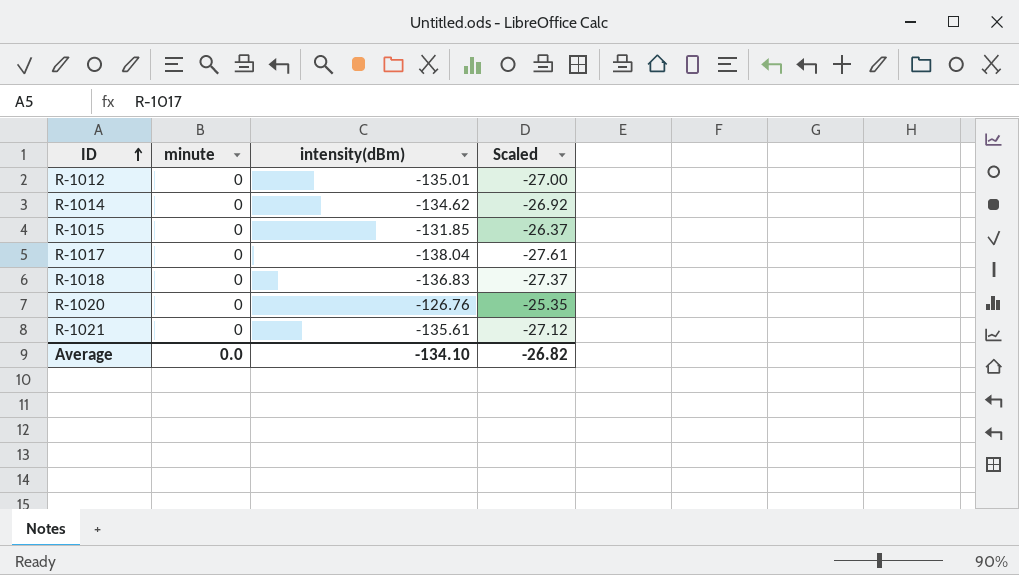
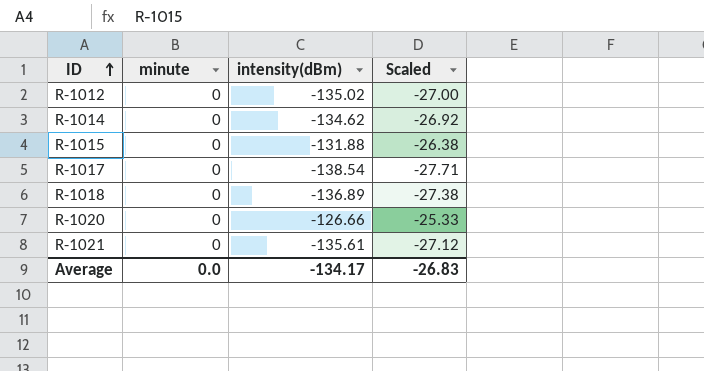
R-1012 | intensity(dBm): -135.01 -> -135.02
R-1015 | intensity(dBm): -131.85 -> -131.88
R-1015 | Scaled: -26.37 -> -26.38
R-1017 | intensity(dBm): -138.04 -> -138.54
R-1017 | Scaled: -27.61 -> -27.71
R-1018 | intensity(dBm): -136.83 -> -136.89
R-1018 | Scaled: -27.37 -> -27.38
R-1020 | intensity(dBm): -126.76 -> -126.66
R-1020 | Scaled: -25.35 -> -25.33
Average | intensity(dBm): -134.10 -> -134.17
Average | Scaled: -26.82 -> -26.83

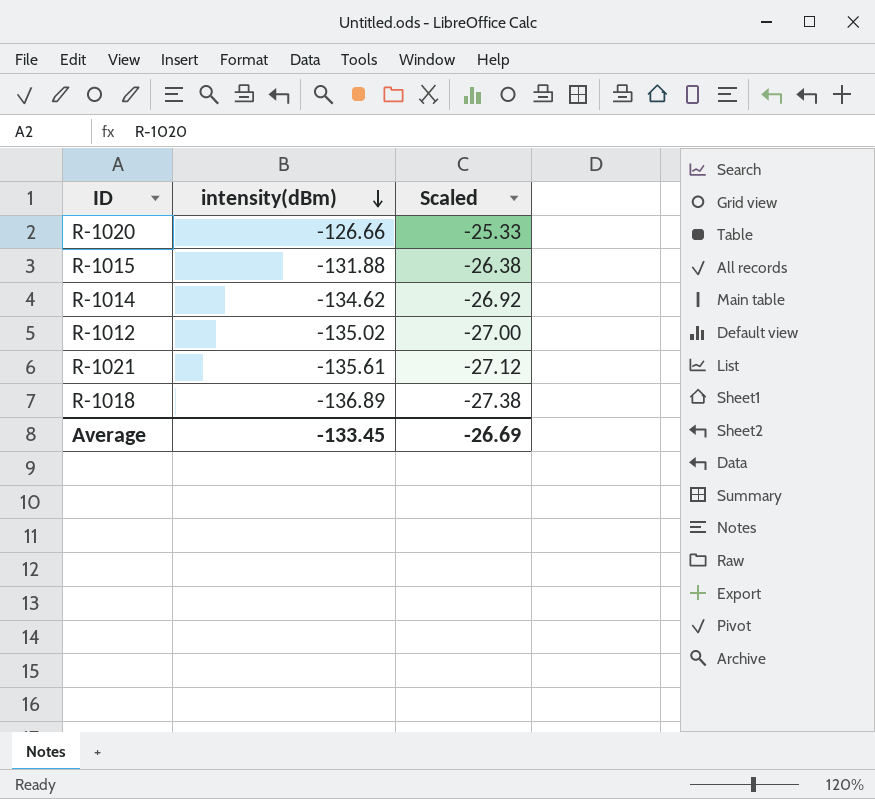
row order: ID ascending -> intensity(dBm) descending
column minute | position: 2 -> none
row R-1017: 0 | -138.54 | -27.71 -> none
Average | intensity(dBm): -134.17 -> -133.45
Average | Scaled: -26.83 -> -26.69

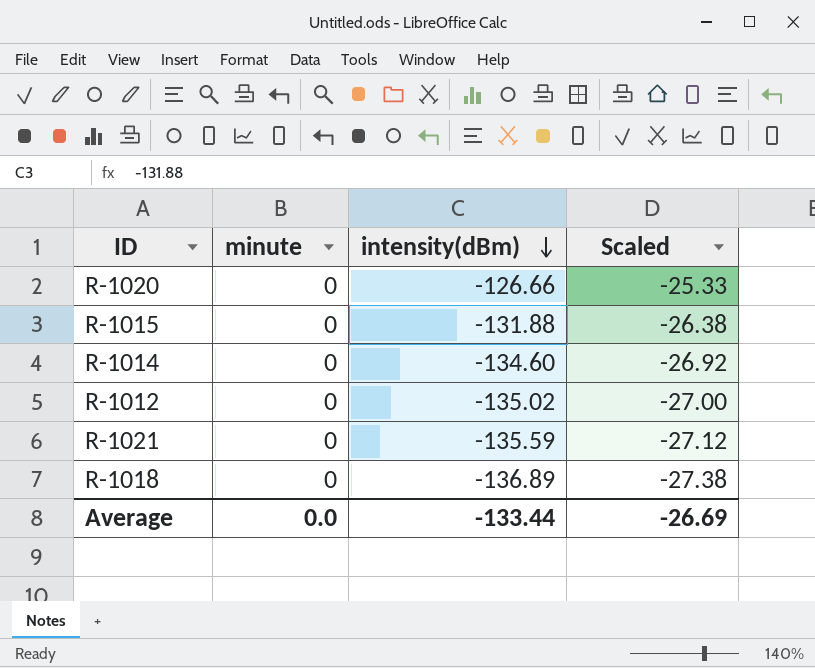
column minute | position: none -> 2
R-1014 | intensity(dBm): -134.62 -> -134.60
R-1021 | intensity(dBm): -135.61 -> -135.59
Average | intensity(dBm): -133.45 -> -133.44

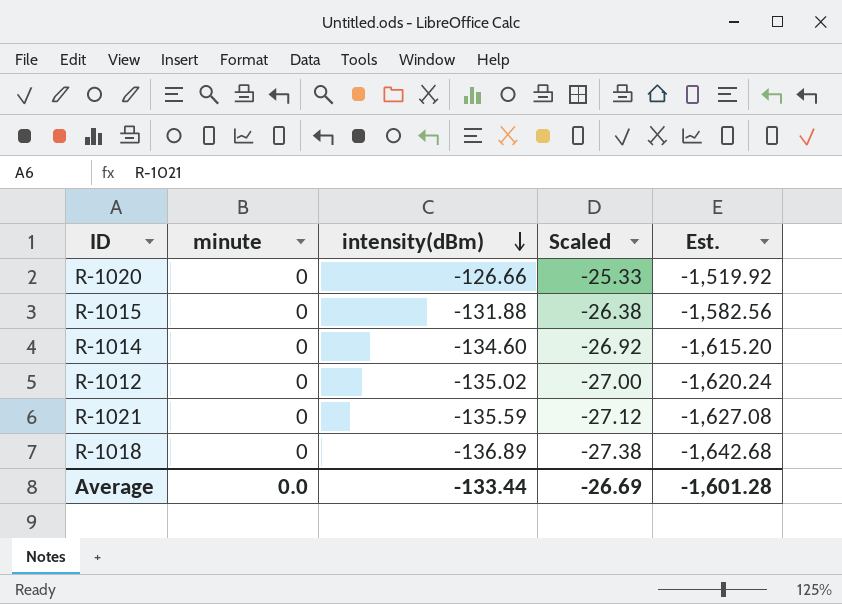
column Est. | formula: none -> [intensity(dBm)] * 12

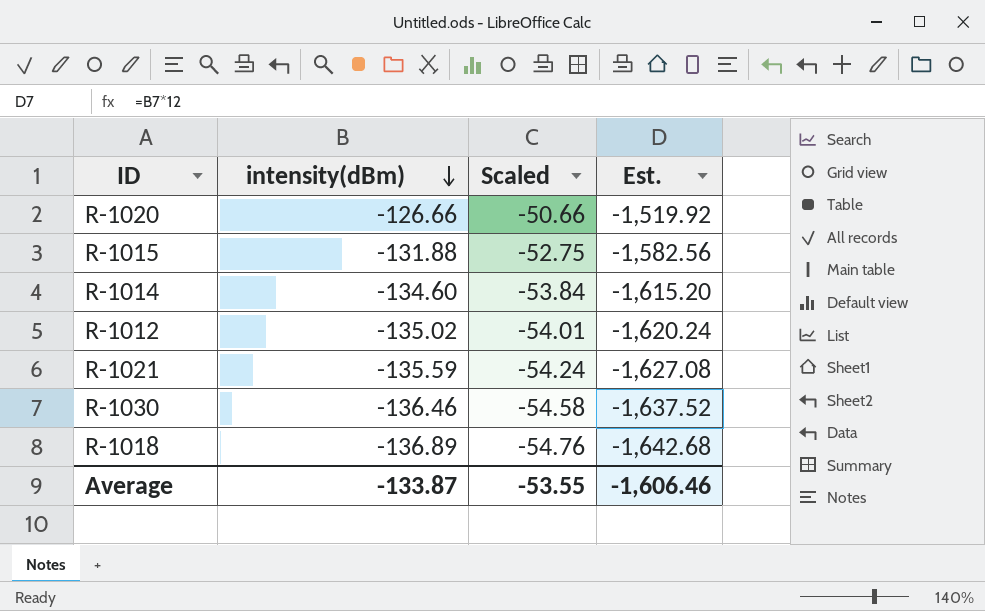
column minute | position: 2 -> none
column Scaled | formula: [intensity(dBm)] * 0.2 -> [intensity(dBm)] * 0.4
row R-1030: none -> -136.46 | -54.58 | -1,637.52
Average | intensity(dBm): -133.44 -> -133.87
Average | Scaled: -26.69 -> -53.55
Average | Est.: -1,601.28 -> -1,606.46

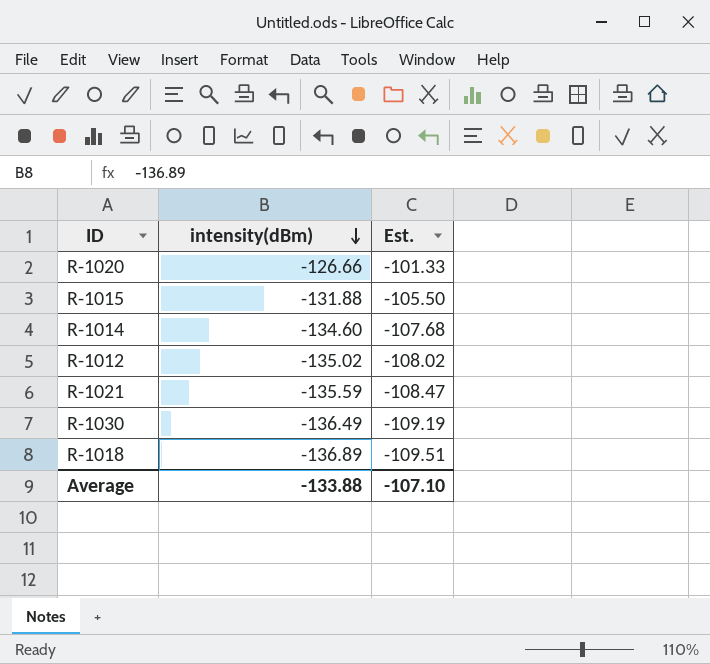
column Scaled | formula: [intensity(dBm)] * 0.4 -> none
column Est. | formula: [intensity(dBm)] * 12 -> [intensity(dBm)] * 0.8
R-1030 | intensity(dBm): -136.46 -> -136.49
Average | intensity(dBm): -133.87 -> -133.88
Average | Est.: -1,606.46 -> -107.10

